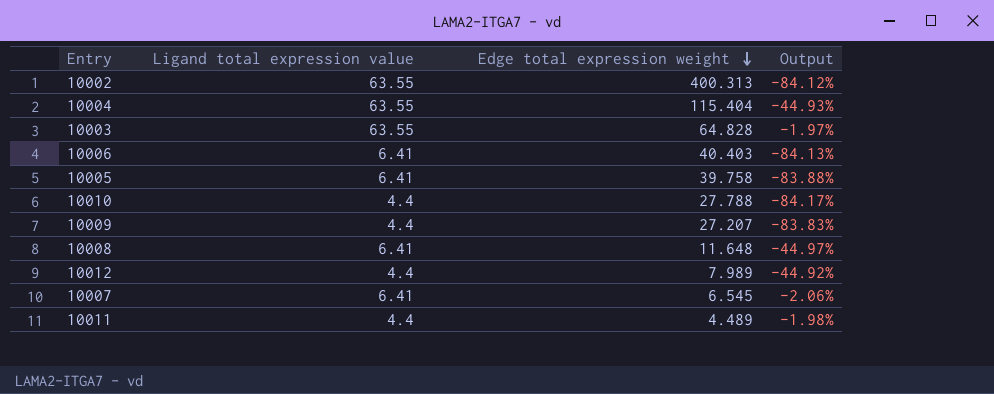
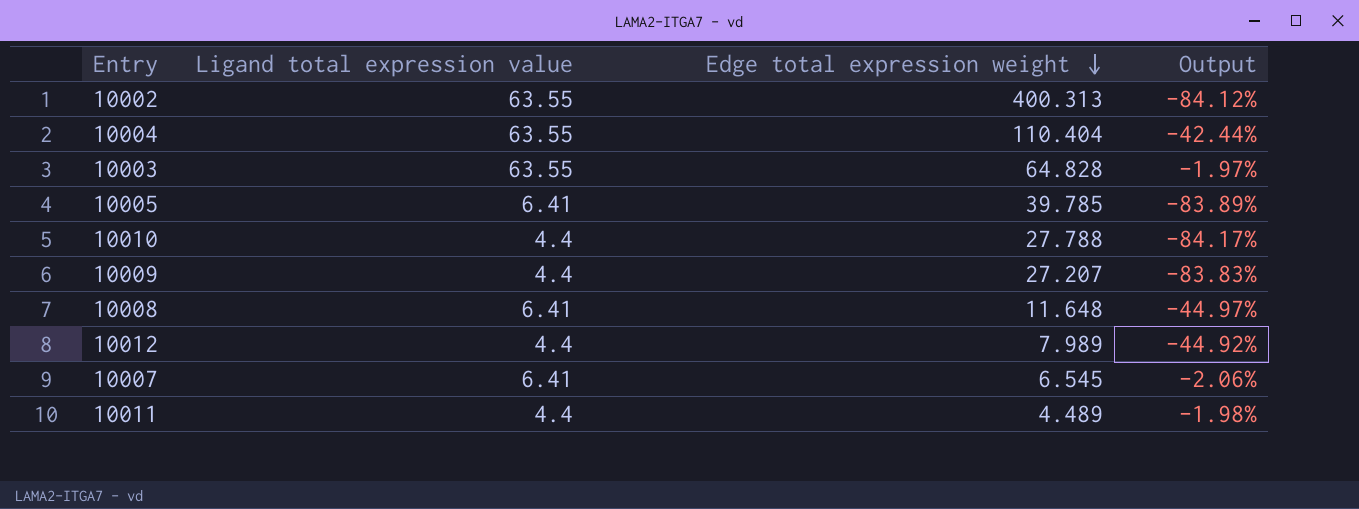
row 10006: 6.41 | 40.403 | -84.13% -> none
10004 | Edge total expression weight: 115.404 -> 110.404
10004 | Output: -44.93% -> -42.44%
10005 | Edge total expression weight: 39.758 -> 39.785
10005 | Output: -83.88% -> -83.89%

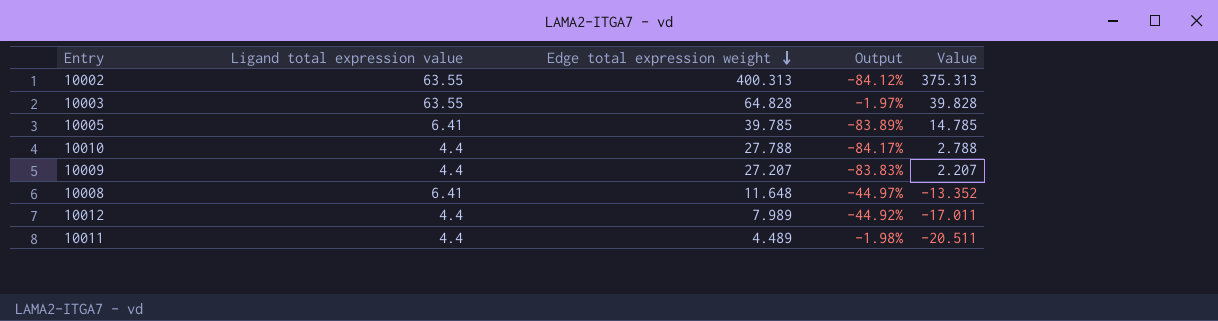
column Value | formula: none -> [Edge total expression weight] - 25
row 10004: 63.55 | 110.404 | -42.44% -> none
row 10007: 6.41 | 6.545 | -2.06% -> none

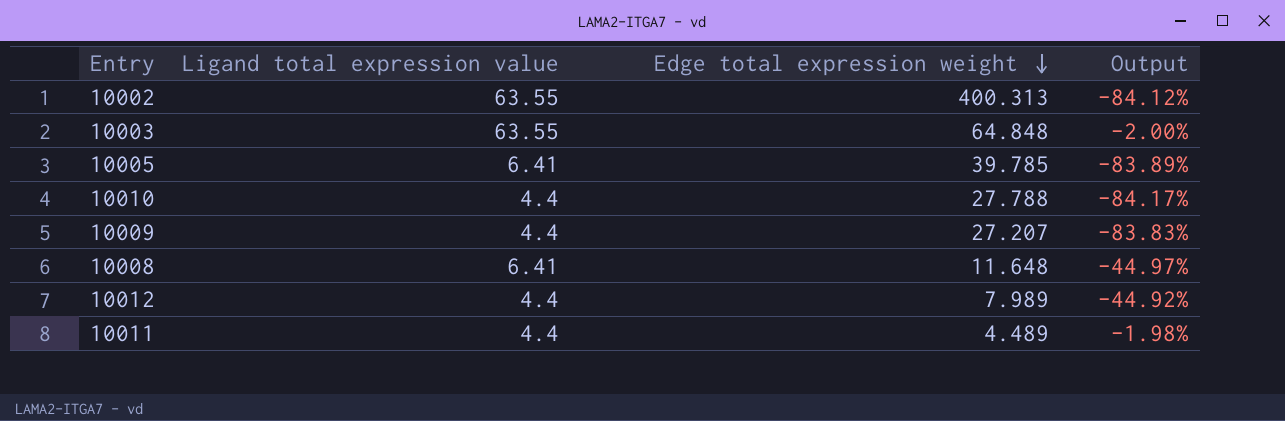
column Value | formula: [Edge total expression weight] - 25 -> none
10003 | Edge total expression weight: 64.828 -> 64.848
10003 | Output: -1.97% -> -2.00%

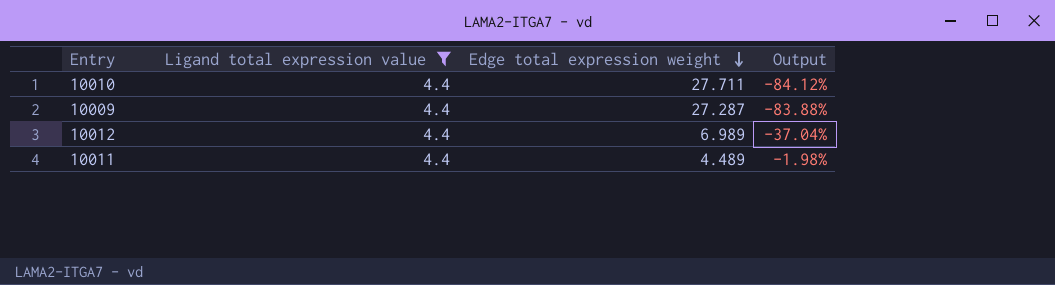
filter: none -> Ligand total expression value = 4.4
10010 | Edge total expression weight: 27.788 -> 27.711
10010 | Output: -84.17% -> -84.12%
10009 | Edge total expression weight: 27.207 -> 27.287
10009 | Output: -83.83% -> -83.88%
10012 | Edge total expression weight: 7.989 -> 6.989
10012 | Output: -44.92% -> -37.04%

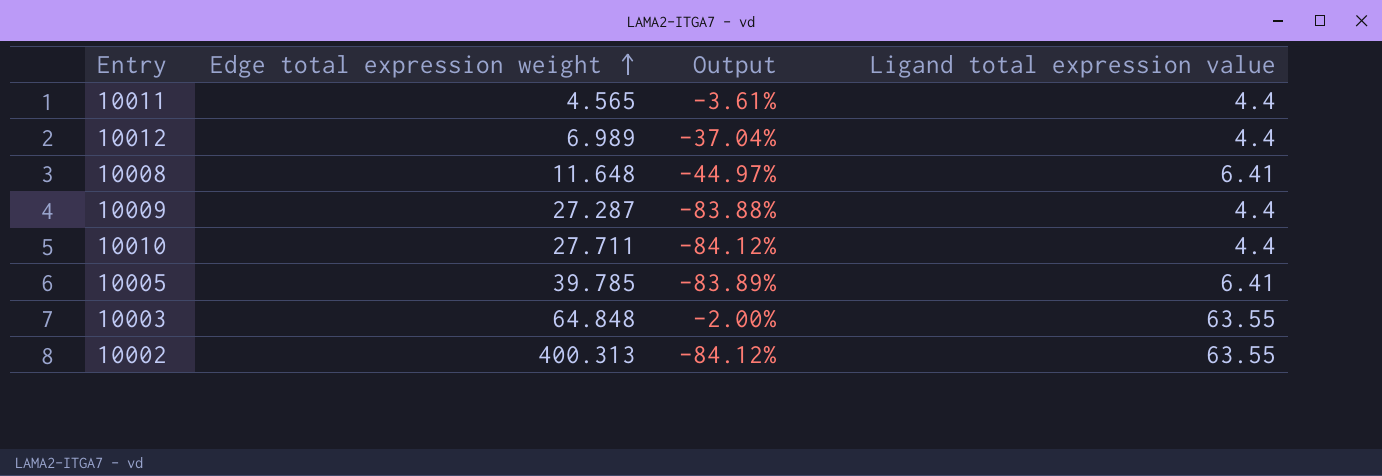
filter: Ligand total expression value = 4.4 -> none
row order: Edge total expression weight descending -> Edge total expression weight ascending
column Ligand total expression value | position: 2 -> 4
10011 | Edge total expression weight: 4.489 -> 4.565
10011 | Output: -1.98% -> -3.61%

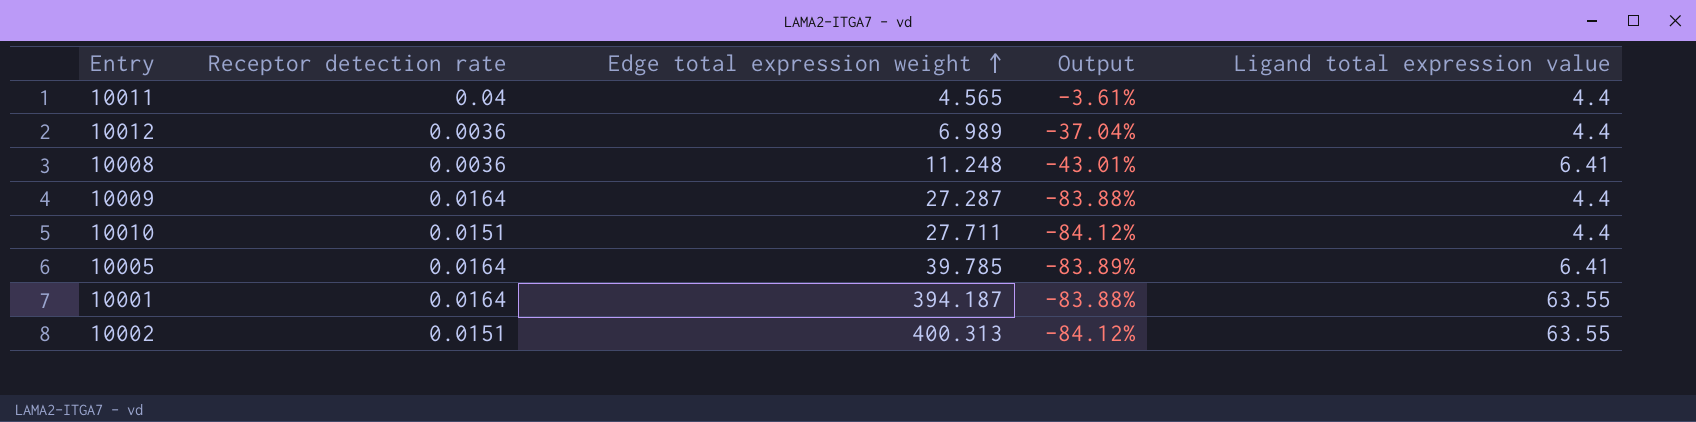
column Receptor detection rate | position: none -> 2
row 10003: 64.848 | -2.00% | 63.55 -> none
10008 | Edge total expression weight: 11.648 -> 11.248
10008 | Output: -44.97% -> -43.01%
row 10001: none -> 0.0164 | 394.187 | -83.88% | 63.55

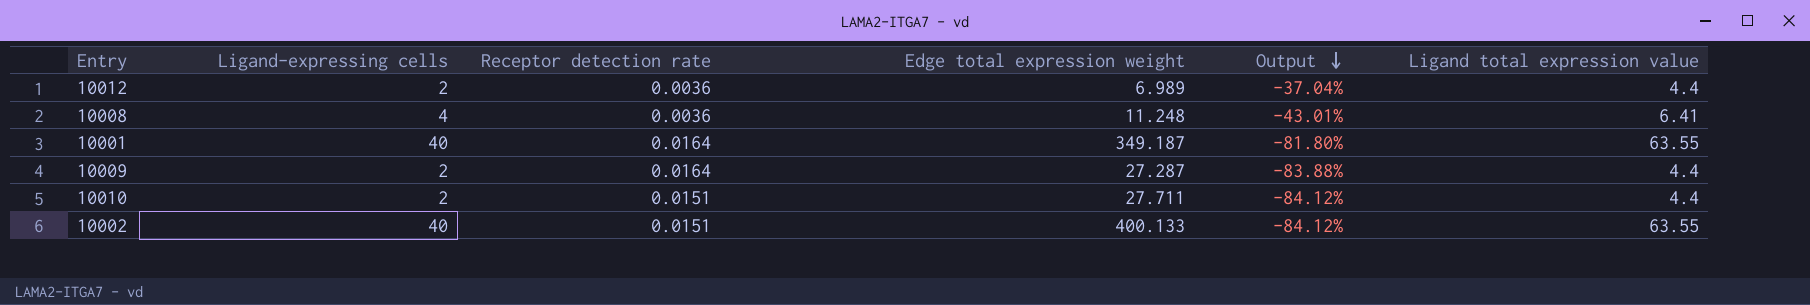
row order: Edge total expression weight ascending -> Output descending
column Ligand-expressing cells | position: none -> 2
row 10011: 0.04 | 4.565 | -3.61% | 4.4 -> none
row 10005: 0.0164 | 39.785 | -83.89% | 6.41 -> none
10001 | Edge total expression weight: 394.187 -> 349.187
10001 | Output: -83.88% -> -81.80%
10002 | Edge total expression weight: 400.313 -> 400.133

